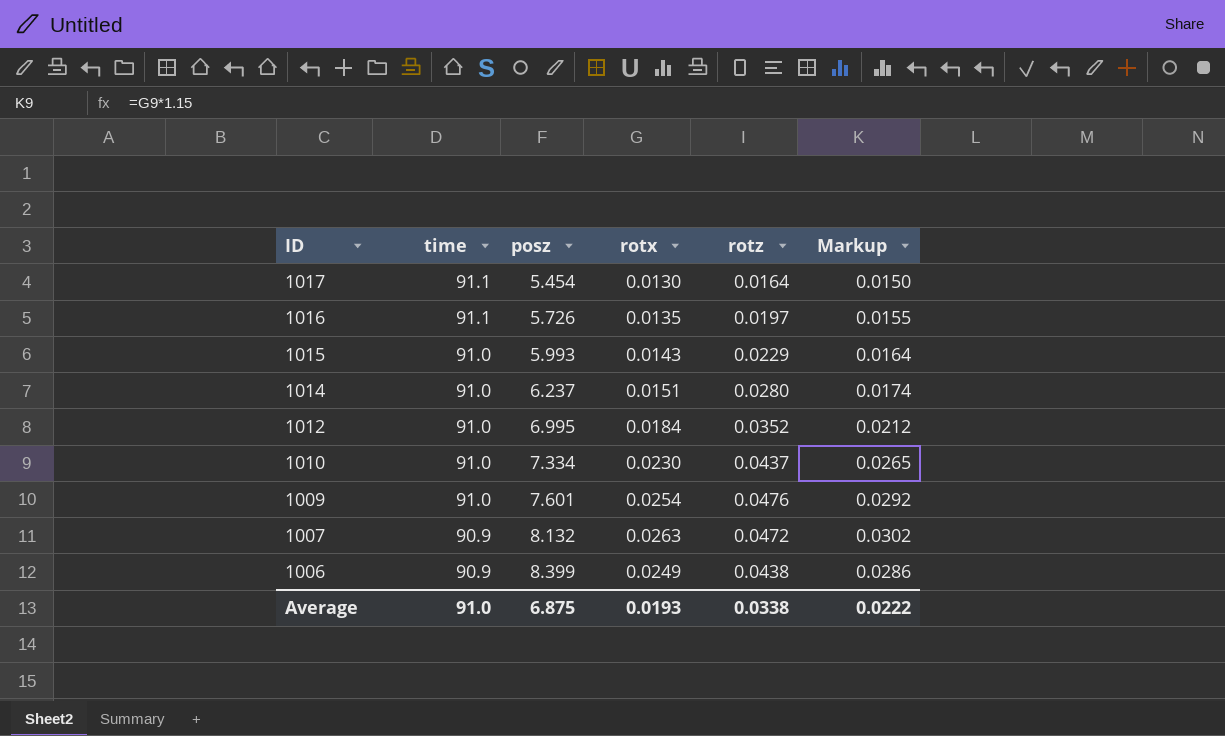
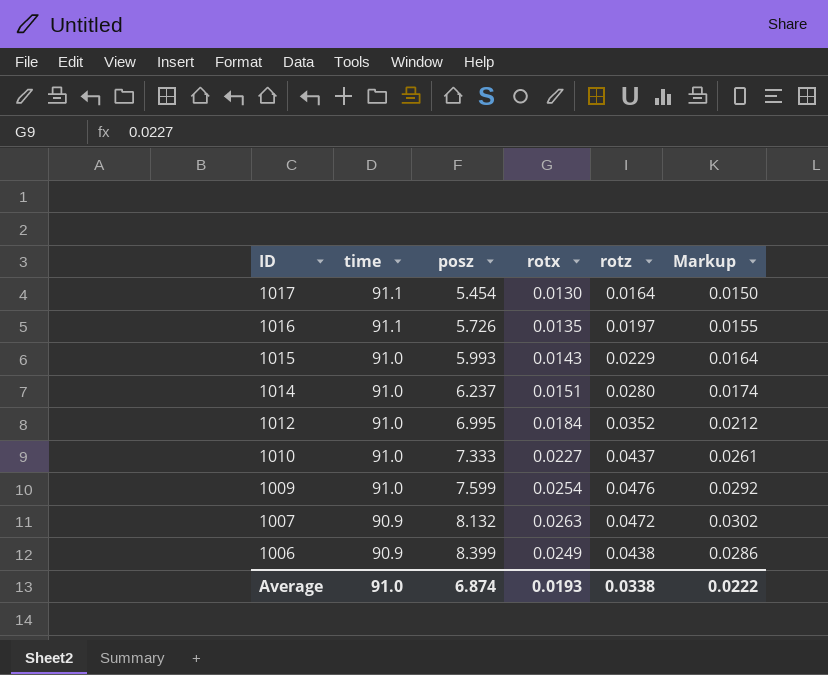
1010 | posz: 7.334 -> 7.333
1010 | rotx: 0.0230 -> 0.0227
1010 | Markup: 0.0265 -> 0.0261
1009 | posz: 7.601 -> 7.599
Average | posz: 6.875 -> 6.874

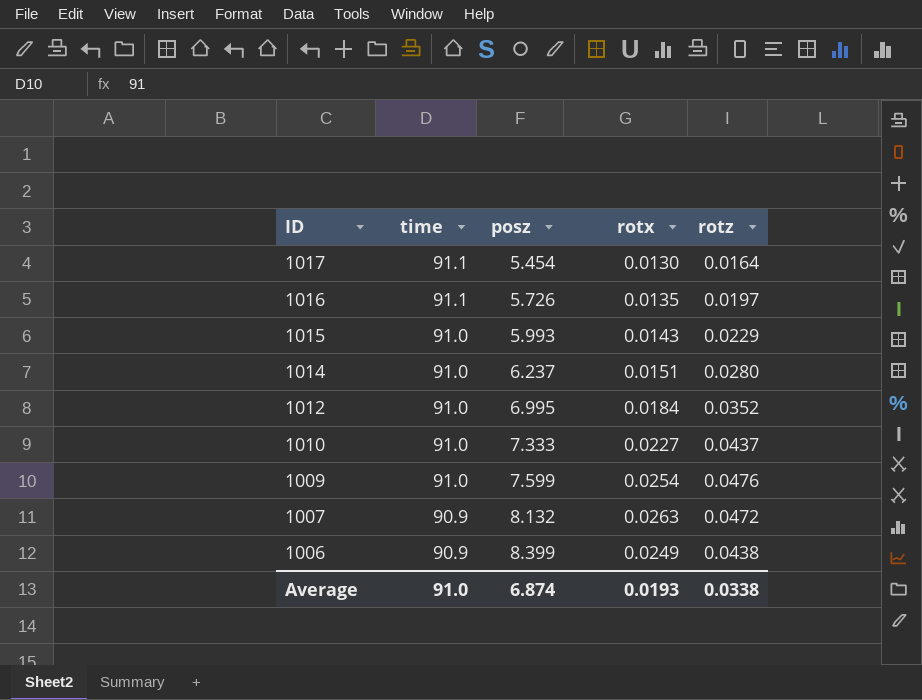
column Markup | formula: [rotx] * 1.15 -> none

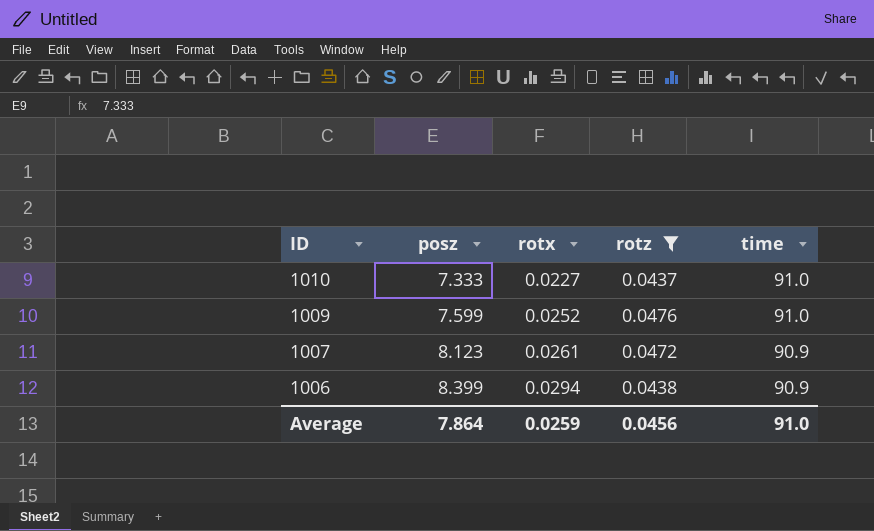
filter: none -> rotz >= 0.0437
column time | position: 2 -> 5
1009 | rotx: 0.0254 -> 0.0252
1007 | posz: 8.132 -> 8.123
1007 | rotx: 0.0263 -> 0.0261
1006 | rotx: 0.0249 -> 0.0294
Average | posz: 6.874 -> 7.864
Average | rotx: 0.0193 -> 0.0259
Average | rotz: 0.0338 -> 0.0456

